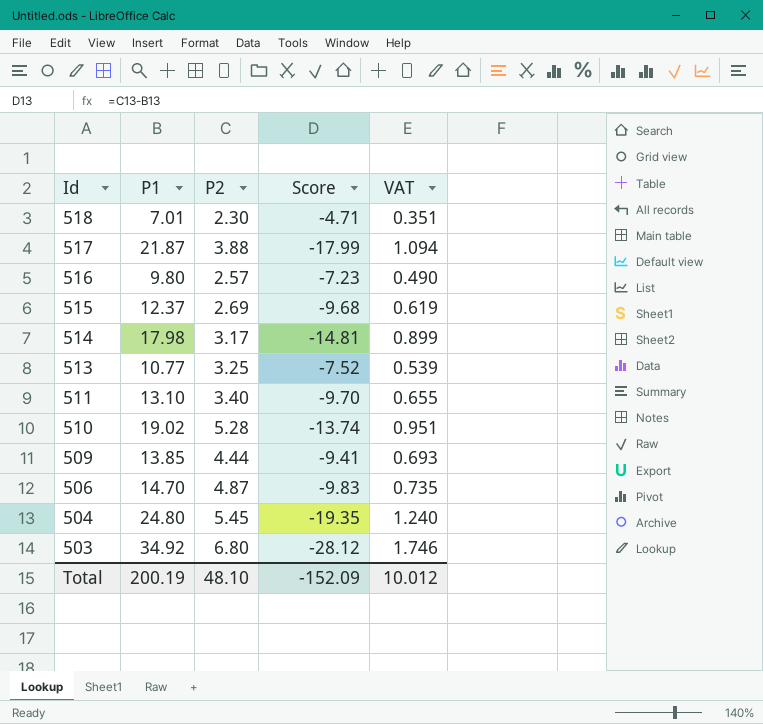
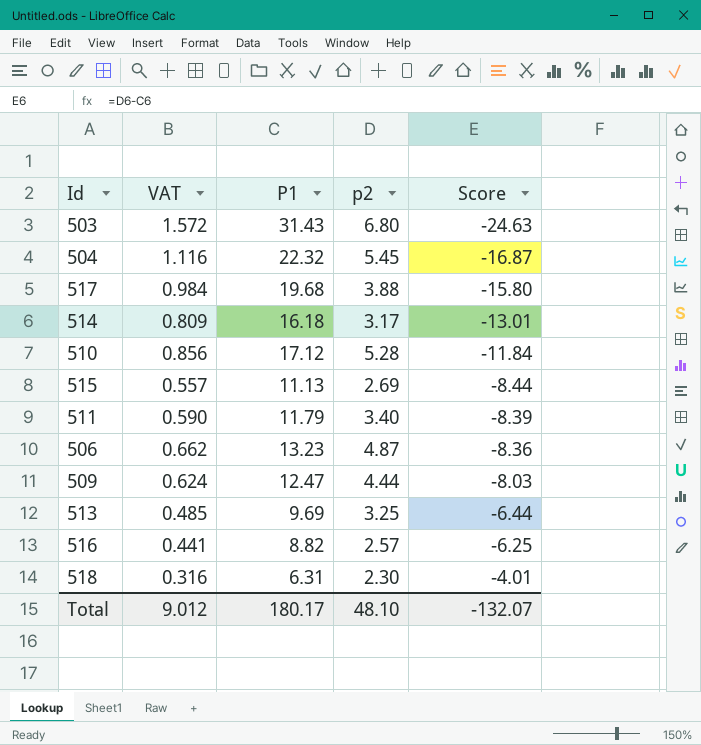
row order: Id descending -> Score ascending
column VAT | position: 5 -> 2
column name: P2 -> p2
503 | VAT: 1.746 -> 1.572
503 | P1: 34.92 -> 31.43
503 | Score: -28.12 -> -24.63
504 | VAT: 1.240 -> 1.116
504 | P1: 24.80 -> 22.32
504 | Score: -19.35 -> -16.87
517 | VAT: 1.094 -> 0.984
517 | P1: 21.87 -> 19.68
517 | Score: -17.99 -> -15.80
514 | VAT: 0.899 -> 0.809
514 | P1: 17.98 -> 16.18
514 | Score: -14.81 -> -13.01
510 | VAT: 0.951 -> 0.856
510 | P1: 19.02 -> 17.12
510 | Score: -13.74 -> -11.84
515 | VAT: 0.619 -> 0.557
515 | P1: 12.37 -> 11.13
515 | Score: -9.68 -> -8.44
511 | VAT: 0.655 -> 0.590
511 | P1: 13.10 -> 11.79
511 | Score: -9.70 -> -8.39
506 | VAT: 0.735 -> 0.662
506 | P1: 14.70 -> 13.23
506 | Score: -9.83 -> -8.36
509 | VAT: 0.693 -> 0.624
509 | P1: 13.85 -> 12.47
509 | Score: -9.41 -> -8.03
513 | VAT: 0.539 -> 0.485
513 | P1: 10.77 -> 9.69
513 | Score: -7.52 -> -6.44
516 | VAT: 0.490 -> 0.441
516 | P1: 9.80 -> 8.82
516 | Score: -7.23 -> -6.25
518 | VAT: 0.351 -> 0.316
518 | P1: 7.01 -> 6.31
518 | Score: -4.71 -> -4.01
Total | VAT: 10.012 -> 9.012
Total | P1: 200.19 -> 180.17
Total | Score: -152.09 -> -132.07

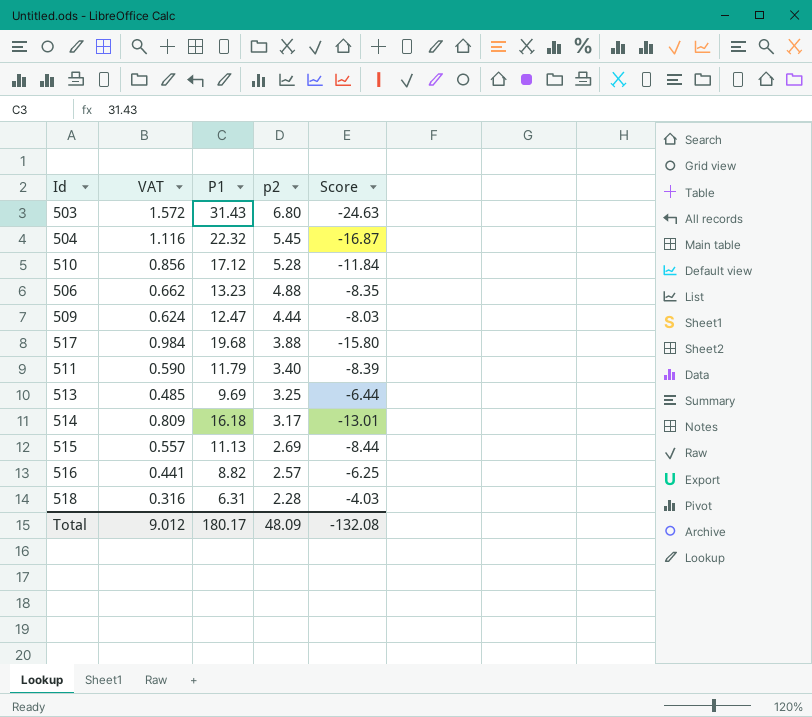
row order: Score ascending -> p2 descending
506 | p2: 4.87 -> 4.88
506 | Score: -8.36 -> -8.35
518 | p2: 2.30 -> 2.28
518 | Score: -4.01 -> -4.03
Total | p2: 48.10 -> 48.09
Total | Score: -132.07 -> -132.08

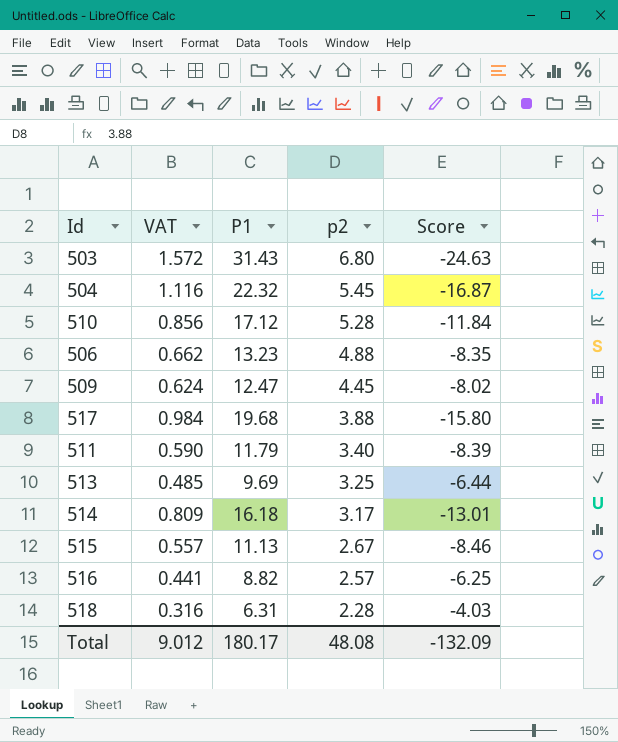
509 | p2: 4.44 -> 4.45
509 | Score: -8.03 -> -8.02
515 | p2: 2.69 -> 2.67
515 | Score: -8.44 -> -8.46
Total | p2: 48.09 -> 48.08
Total | Score: -132.08 -> -132.09

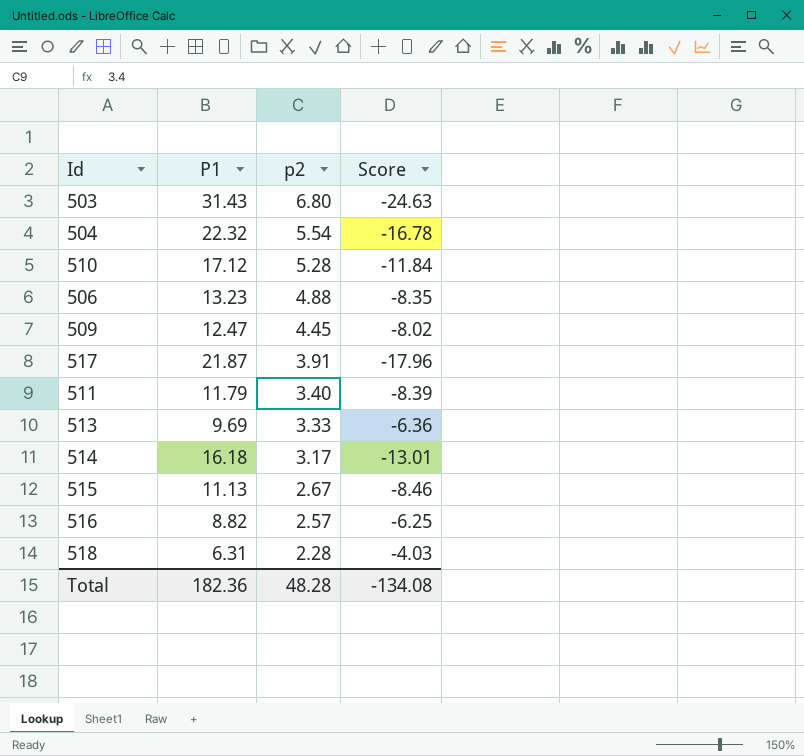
column VAT | formula: [P1] * 0.05 -> none
504 | p2: 5.45 -> 5.54
504 | Score: -16.87 -> -16.78
517 | P1: 19.68 -> 21.87
517 | p2: 3.88 -> 3.91
517 | Score: -15.80 -> -17.96
513 | p2: 3.25 -> 3.33
513 | Score: -6.44 -> -6.36
Total | P1: 180.17 -> 182.36
Total | p2: 48.08 -> 48.28
Total | Score: -132.09 -> -134.08

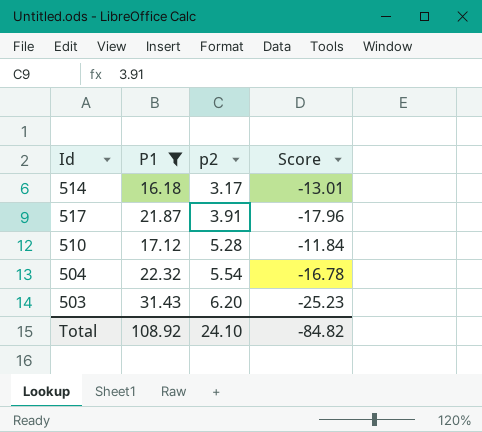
filter: none -> P1 >= 16.18
row order: p2 descending -> p2 ascending
503 | p2: 6.80 -> 6.20
503 | Score: -24.63 -> -25.23
Total | P1: 182.36 -> 108.92
Total | p2: 48.28 -> 24.10
Total | Score: -134.08 -> -84.82

